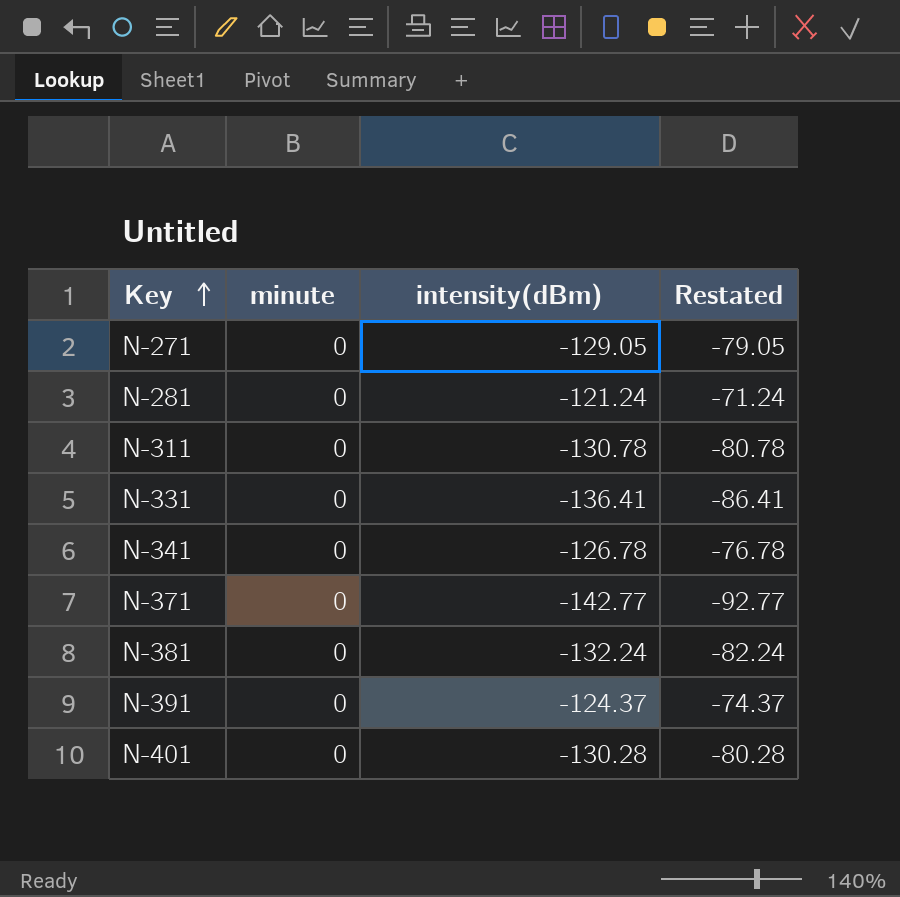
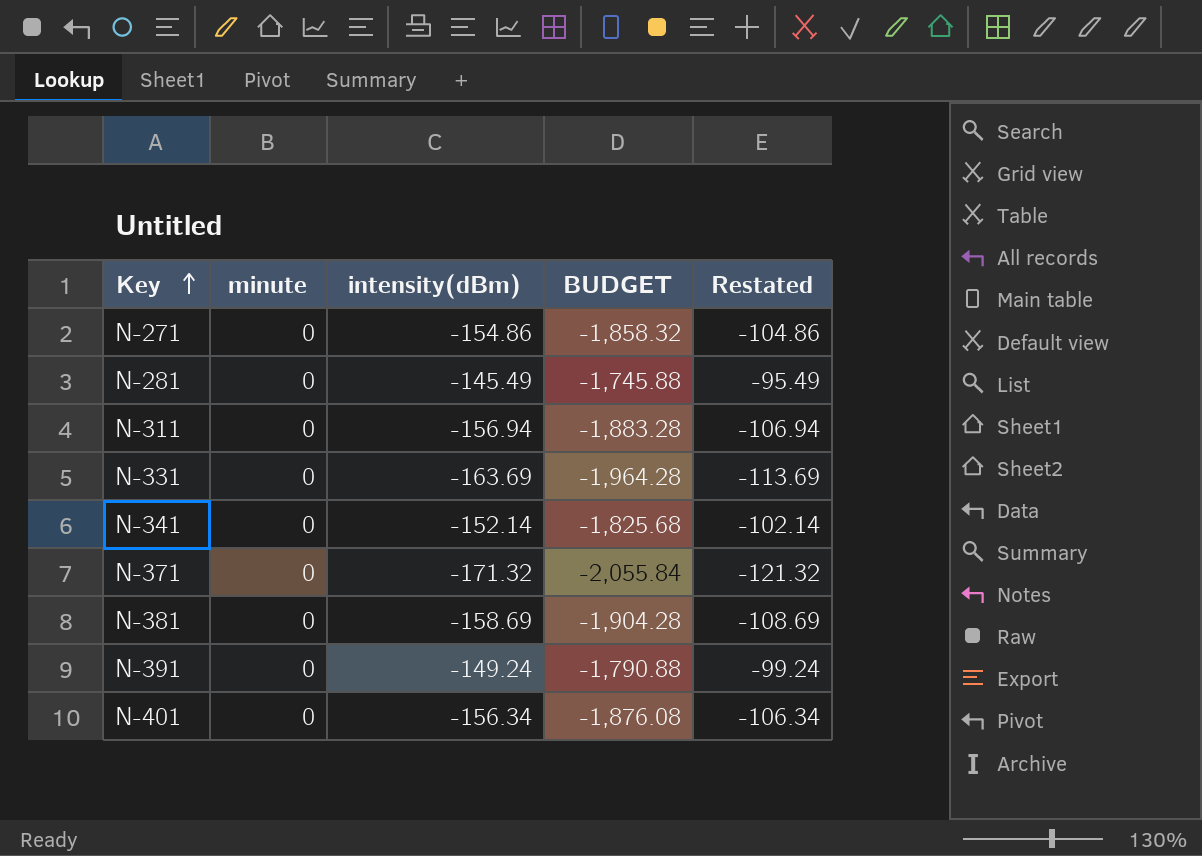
column BUDGET | formula: none -> [intensity(dBm)] * 12
N-271 | intensity(dBm): -129.05 -> -154.86
N-271 | Restated: -79.05 -> -104.86
N-281 | intensity(dBm): -121.24 -> -145.49
N-281 | Restated: -71.24 -> -95.49
N-311 | intensity(dBm): -130.78 -> -156.94
N-311 | Restated: -80.78 -> -106.94
N-331 | intensity(dBm): -136.41 -> -163.69
N-331 | Restated: -86.41 -> -113.69
N-341 | intensity(dBm): -126.78 -> -152.14
N-341 | Restated: -76.78 -> -102.14
N-371 | intensity(dBm): -142.77 -> -171.32
N-371 | Restated: -92.77 -> -121.32
N-381 | intensity(dBm): -132.24 -> -158.69
N-381 | Restated: -82.24 -> -108.69
N-391 | intensity(dBm): -124.37 -> -149.24
N-391 | Restated: -74.37 -> -99.24
N-401 | intensity(dBm): -130.28 -> -156.34
N-401 | Restated: -80.28 -> -106.34

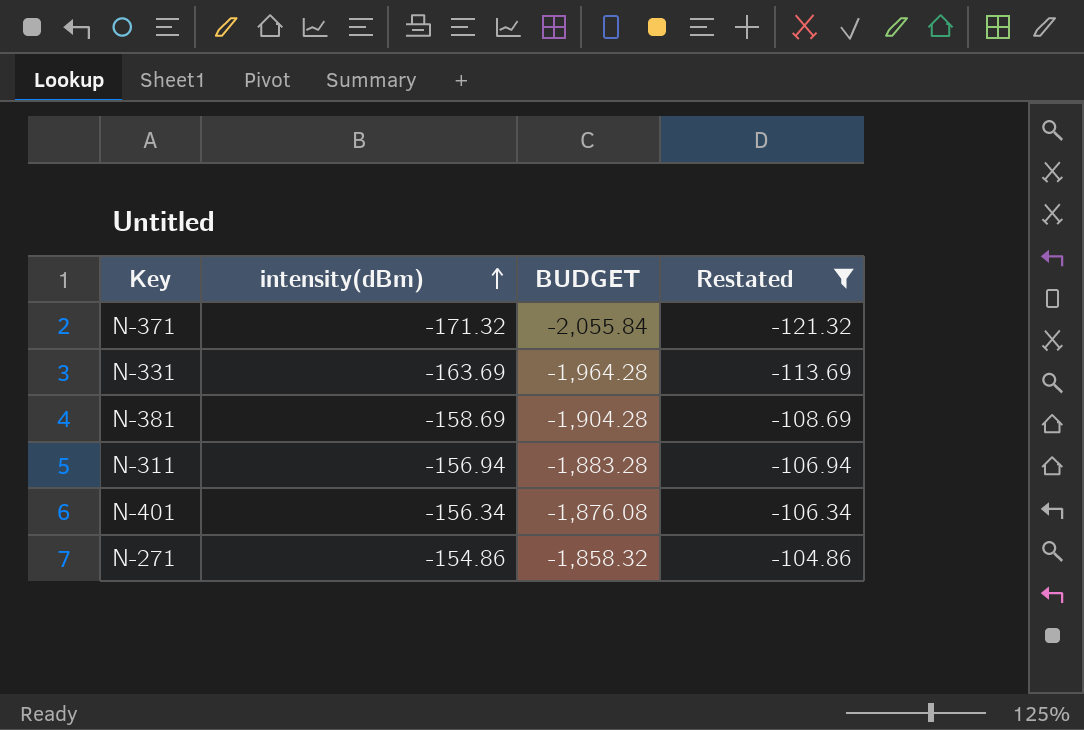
filter: none -> Restated <= -104.86
row order: Key ascending -> intensity(dBm) ascending
column minute | position: 2 -> none

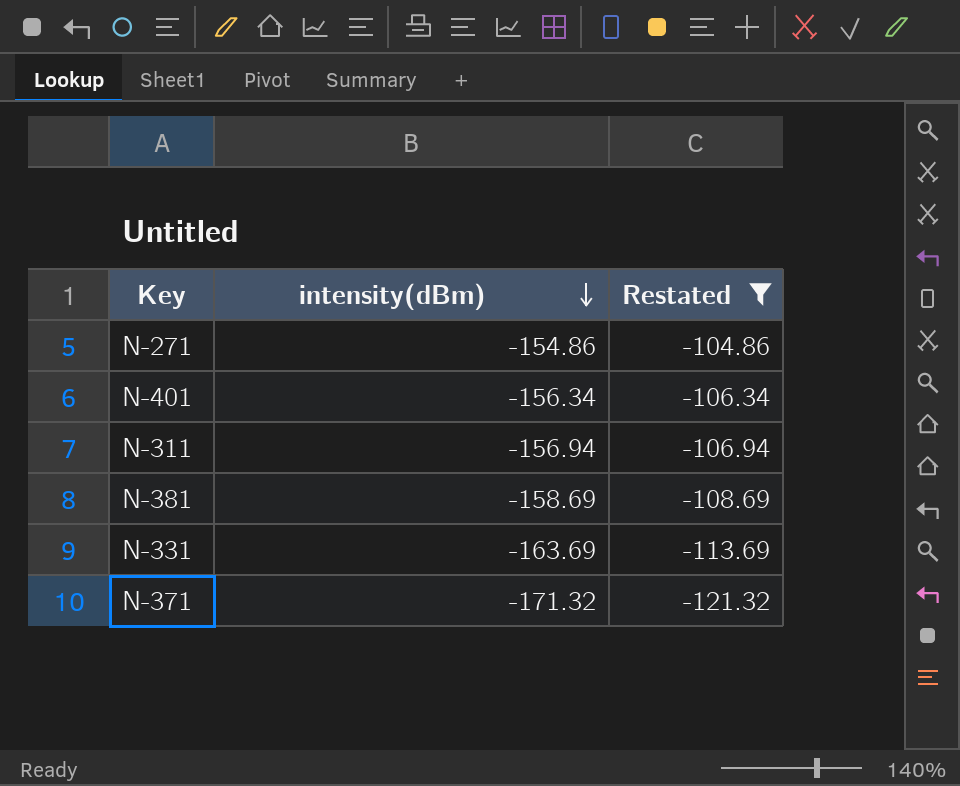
row order: intensity(dBm) ascending -> intensity(dBm) descending
column BUDGET | formula: [intensity(dBm)] * 12 -> none

